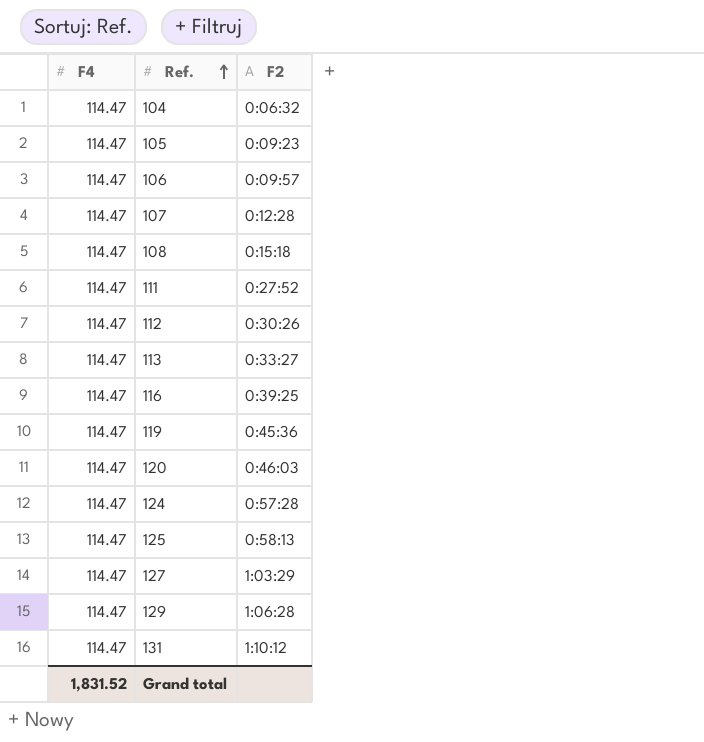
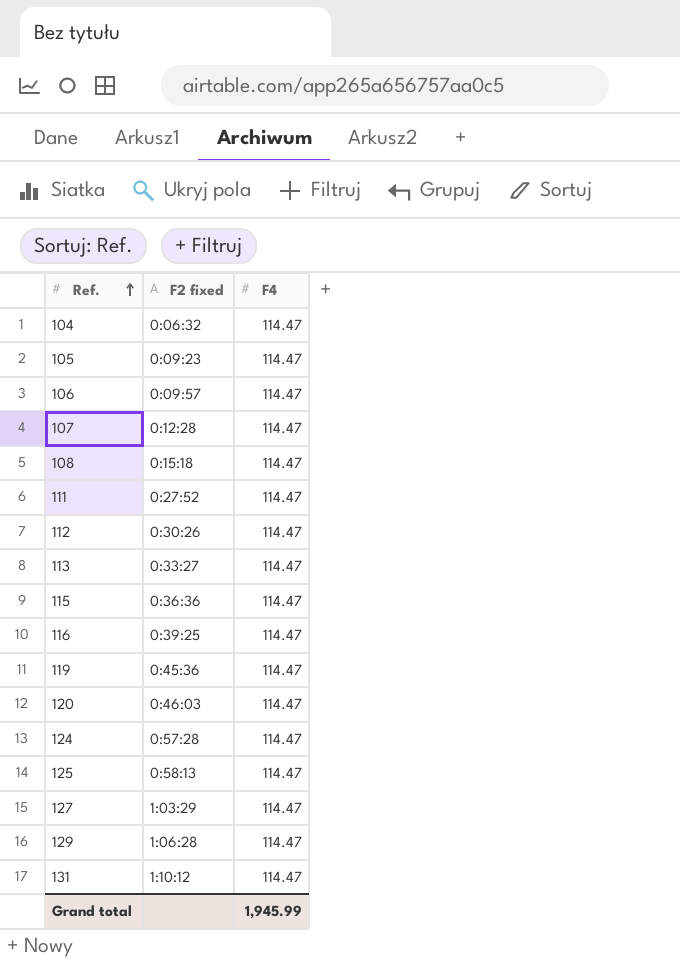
column name: F2 -> F2 fixed
column F4 | position: 1 -> 3
row 115: none -> 0:36:36 | 114.47
Grand total | F4: 1,831.52 -> 1,945.99

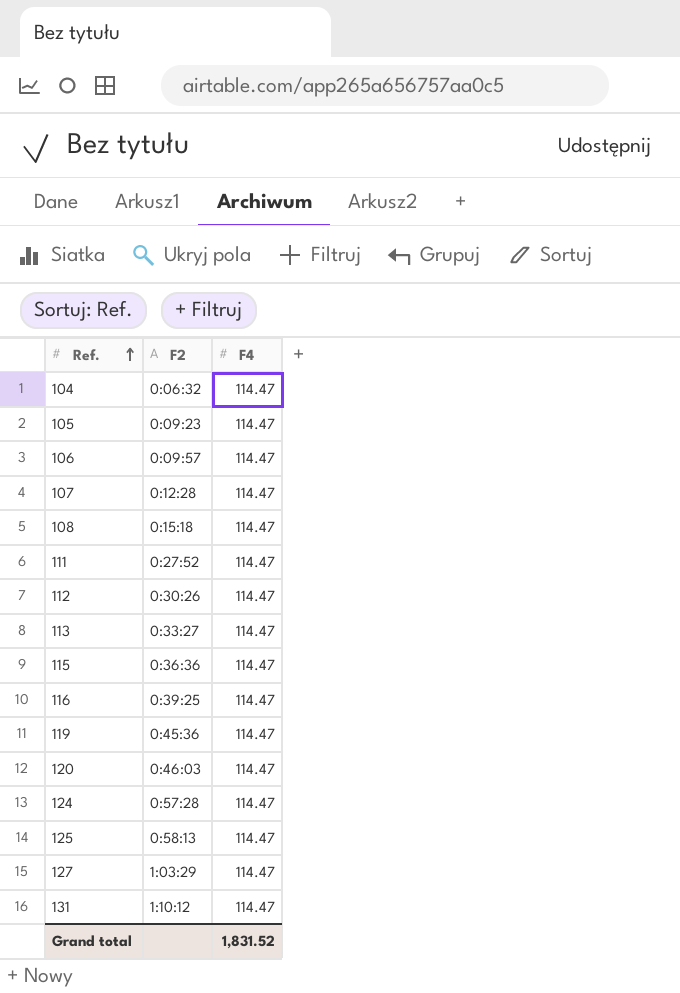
column name: F2 fixed -> F2
row 129: 1:06:28 | 114.47 -> none
Grand total | F4: 1,945.99 -> 1,831.52

